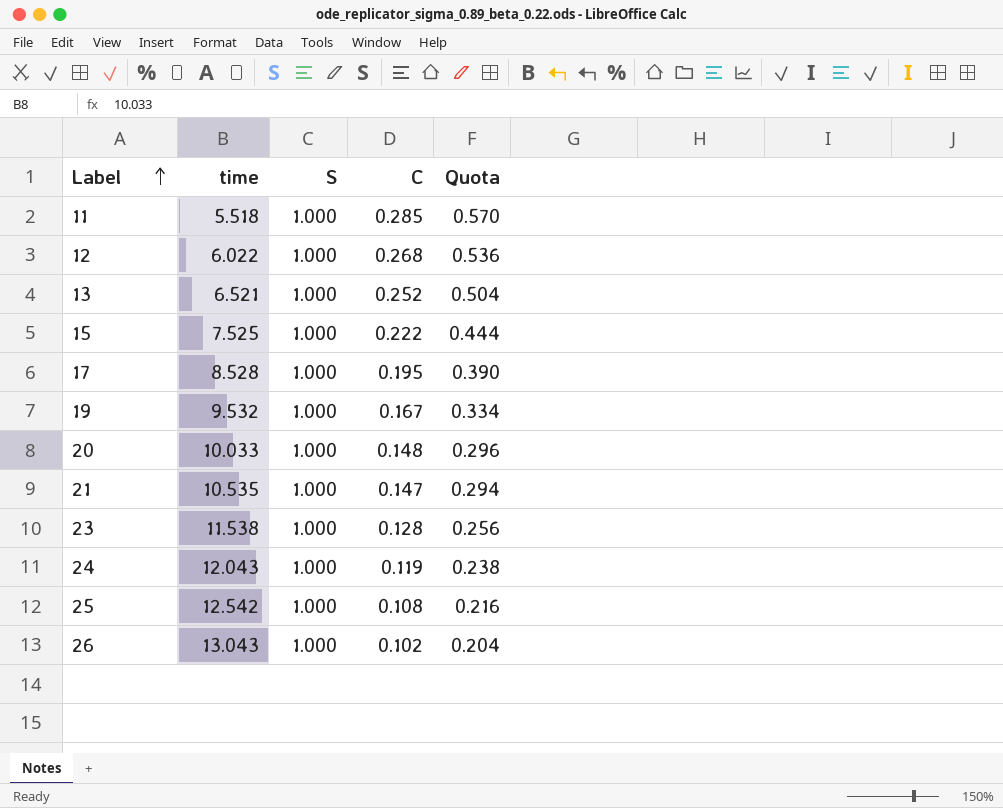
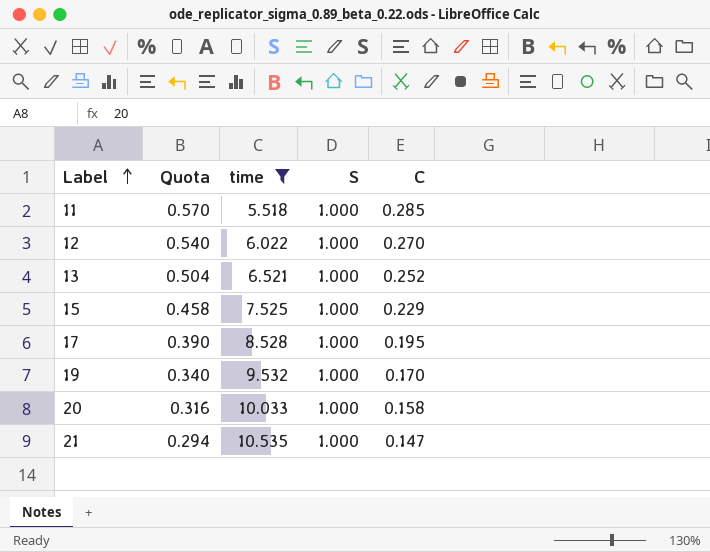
filter: none -> time <= 10.535
column Quota | position: 5 -> 2
12 | Quota: 0.536 -> 0.540
12 | C: 0.268 -> 0.270
15 | Quota: 0.444 -> 0.458
15 | C: 0.222 -> 0.229
19 | Quota: 0.334 -> 0.340
19 | C: 0.167 -> 0.170
20 | Quota: 0.296 -> 0.316
20 | C: 0.148 -> 0.158

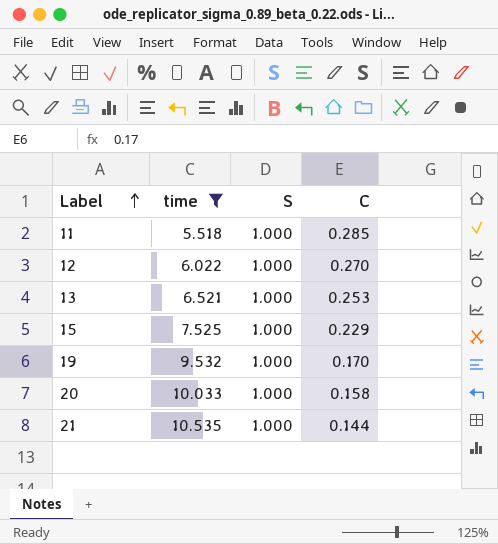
column Quota | formula: [C] * 2 -> none
row 17: 0.390 | 8.528 | 1.000 | 0.195 -> none
13 | C: 0.252 -> 0.253
21 | C: 0.147 -> 0.144

